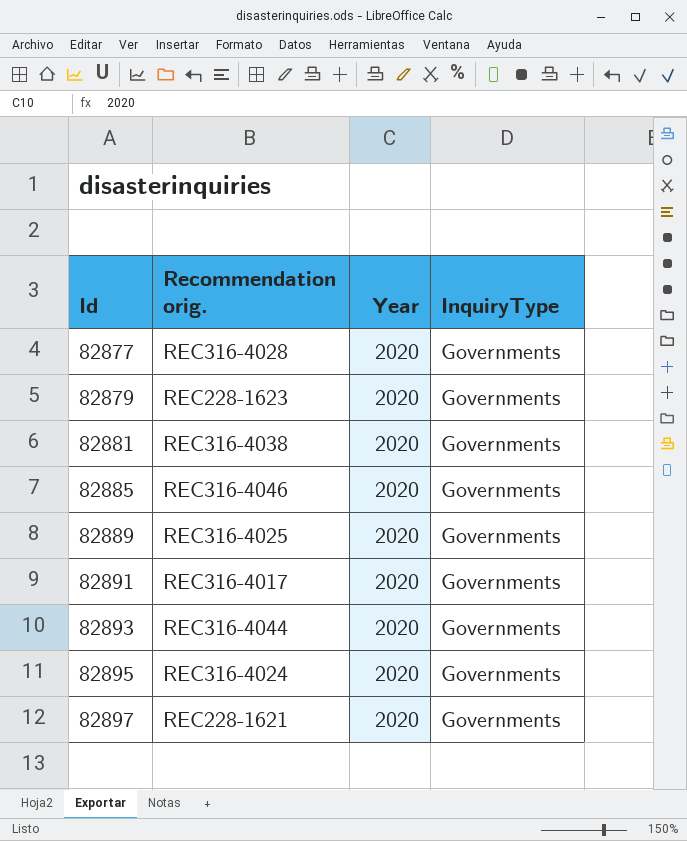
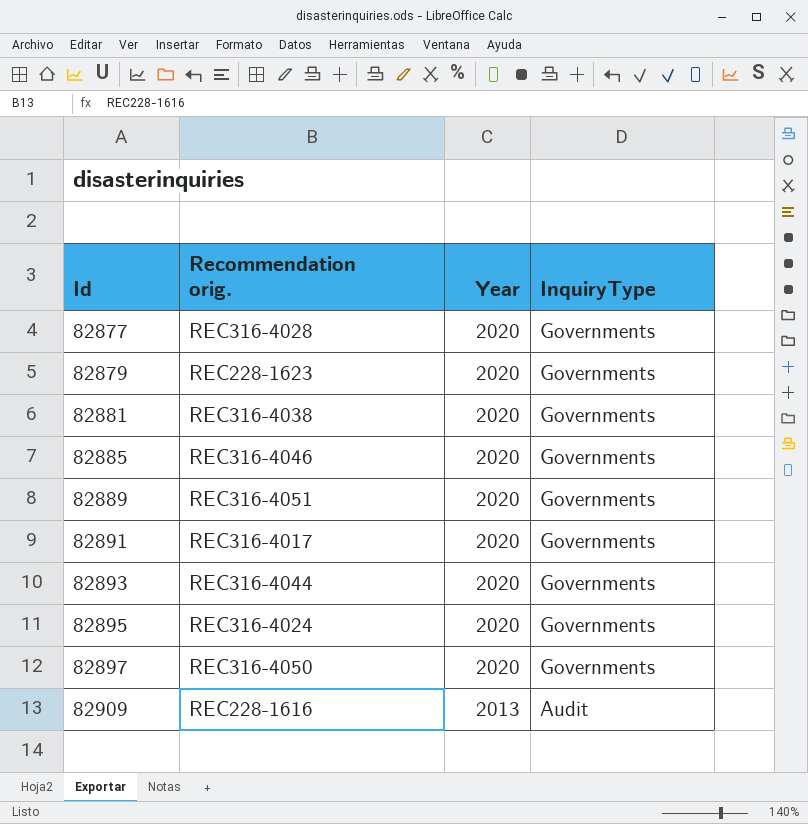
82889 | Recommendation orig.: REC316-4025 -> REC316-4051
82897 | Recommendation orig.: REC228-1621 -> REC316-4050
row 82909: none -> REC228-1616 | 2013 | Audit

